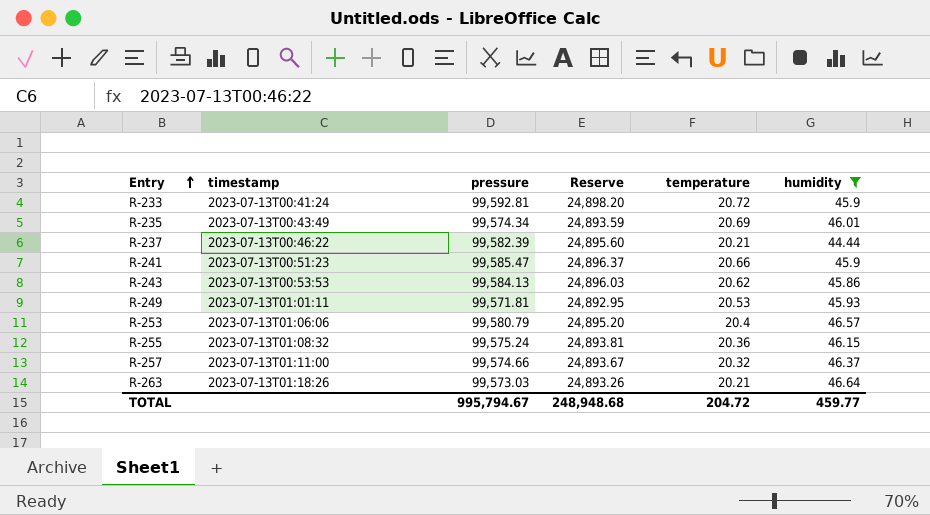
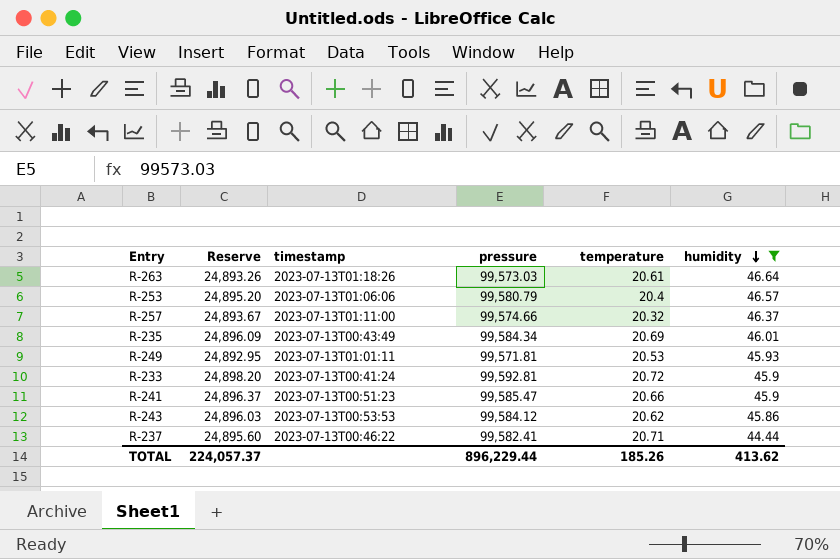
row order: Entry ascending -> humidity descending
column Reserve | position: 4 -> 2
row R-255: 2023-07-13T01:08:32 | 99,575.24 | 24,893.81 | 20.36 | 46.15 -> none
R-263 | temperature: 20.21 -> 20.61
R-235 | Reserve: 24,893.59 -> 24,896.09
R-235 | pressure: 99,574.34 -> 99,584.34
R-243 | pressure: 99,584.13 -> 99,584.12
R-237 | pressure: 99,582.39 -> 99,582.41
R-237 | temperature: 20.21 -> 20.71
TOTAL | Reserve: 248,948.68 -> 224,057.37
TOTAL | pressure: 995,794.67 -> 896,229.44
TOTAL | temperature: 204.72 -> 185.26
TOTAL | humidity: 459.77 -> 413.62

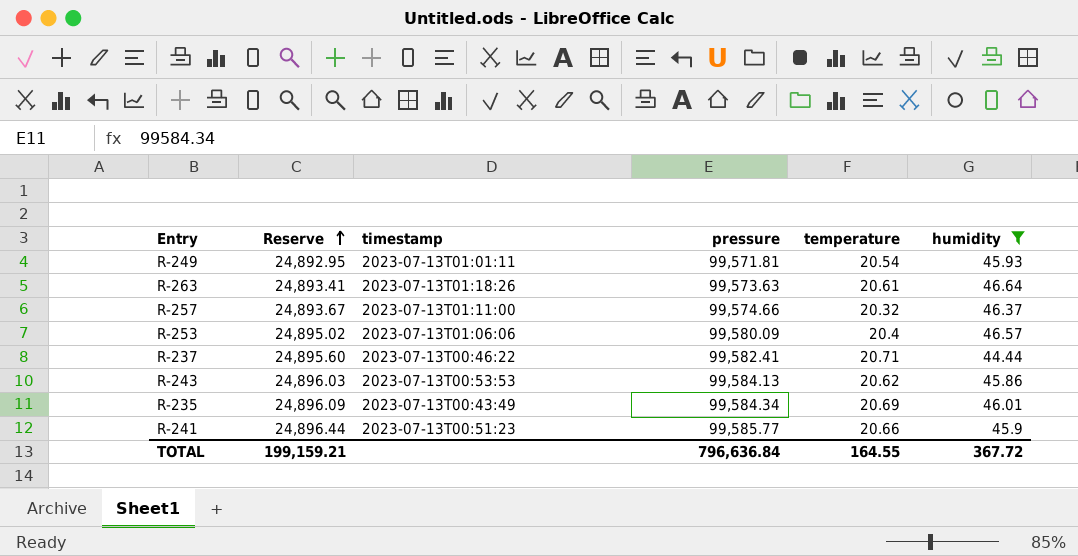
row order: humidity descending -> Reserve ascending
row R-233: 24,898.20 | 2023-07-13T00:41:24 | 99,592.81 | 20.72 | 45.9 -> none
R-249 | temperature: 20.53 -> 20.54
R-263 | Reserve: 24,893.26 -> 24,893.41
R-263 | pressure: 99,573.03 -> 99,573.63
R-253 | Reserve: 24,895.20 -> 24,895.02
R-253 | pressure: 99,580.79 -> 99,580.09
R-243 | pressure: 99,584.12 -> 99,584.13
R-241 | Reserve: 24,896.37 -> 24,896.44
R-241 | pressure: 99,585.47 -> 99,585.77
TOTAL | Reserve: 224,057.37 -> 199,159.21
TOTAL | pressure: 896,229.44 -> 796,636.84
TOTAL | temperature: 185.26 -> 164.55
TOTAL | humidity: 413.62 -> 367.72

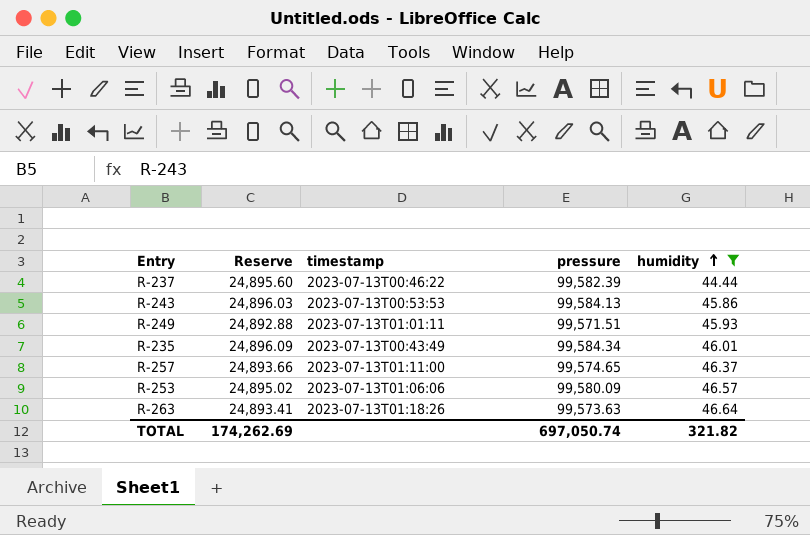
row order: Reserve ascending -> humidity ascending
column temperature | position: 5 -> none
row R-241: 24,896.44 | 2023-07-13T00:51:23 | 99,585.77 | 20.66 | 45.9 -> none
R-237 | pressure: 99,582.41 -> 99,582.39
R-249 | Reserve: 24,892.95 -> 24,892.88
R-249 | pressure: 99,571.81 -> 99,571.51
R-257 | Reserve: 24,893.67 -> 24,893.66
R-257 | pressure: 99,574.66 -> 99,574.65
TOTAL | Reserve: 199,159.21 -> 174,262.69
TOTAL | pressure: 796,636.84 -> 697,050.74
TOTAL | humidity: 367.72 -> 321.82

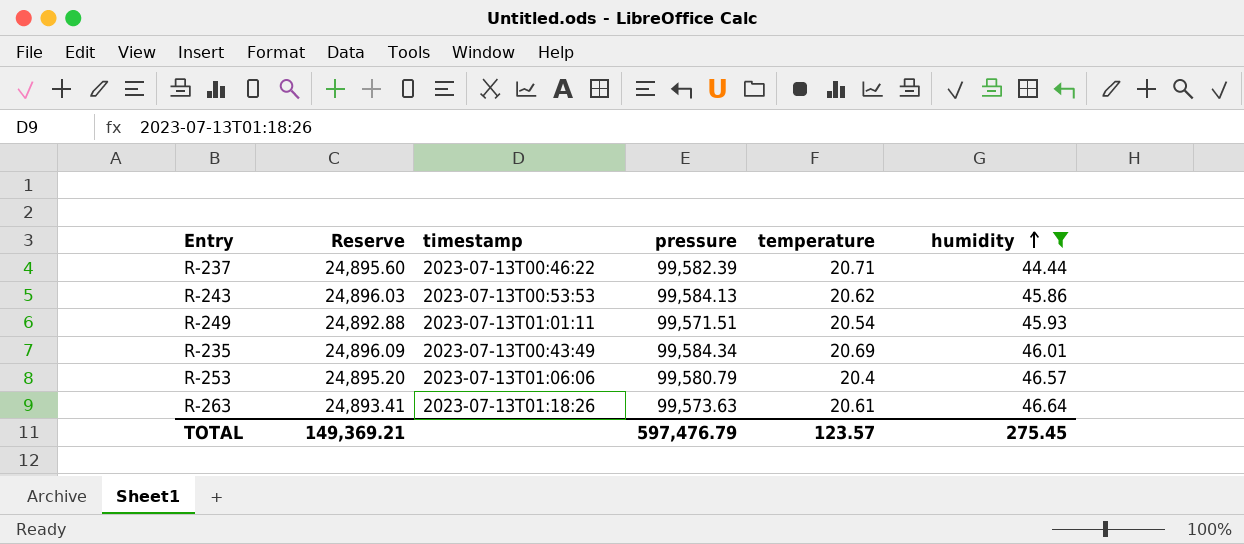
column temperature | position: none -> 5
row R-257: 24,893.66 | 2023-07-13T01:11:00 | 99,574.65 | 46.37 -> none
R-253 | Reserve: 24,895.02 -> 24,895.20
R-253 | pressure: 99,580.09 -> 99,580.79
TOTAL | Reserve: 174,262.69 -> 149,369.21
TOTAL | pressure: 697,050.74 -> 597,476.79
TOTAL | humidity: 321.82 -> 275.45

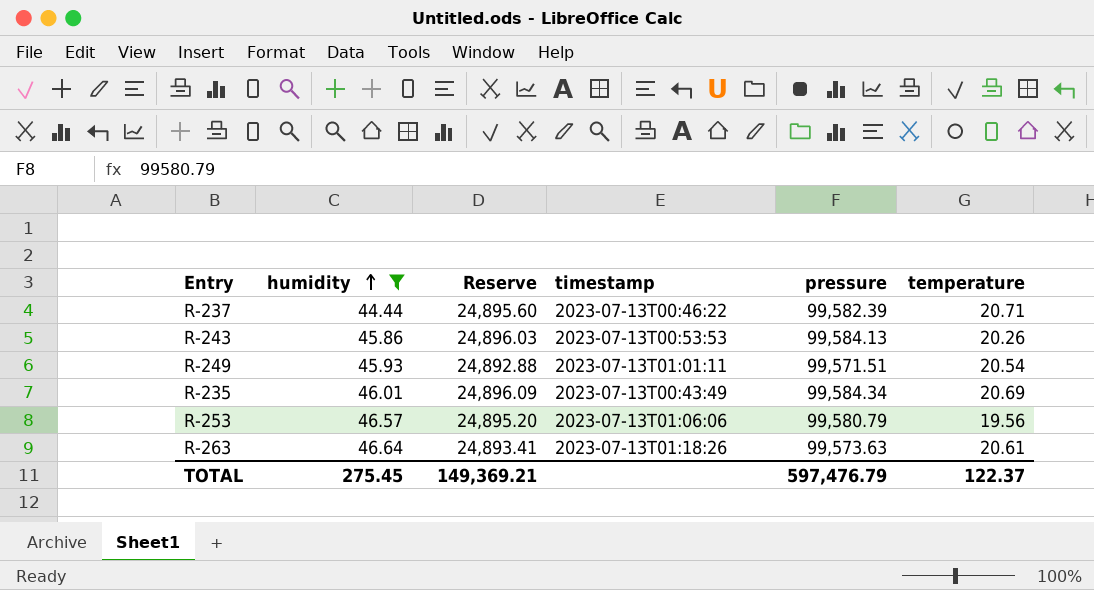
column humidity | position: 6 -> 2
R-243 | temperature: 20.62 -> 20.26
R-253 | temperature: 20.4 -> 19.56
TOTAL | temperature: 123.57 -> 122.37

